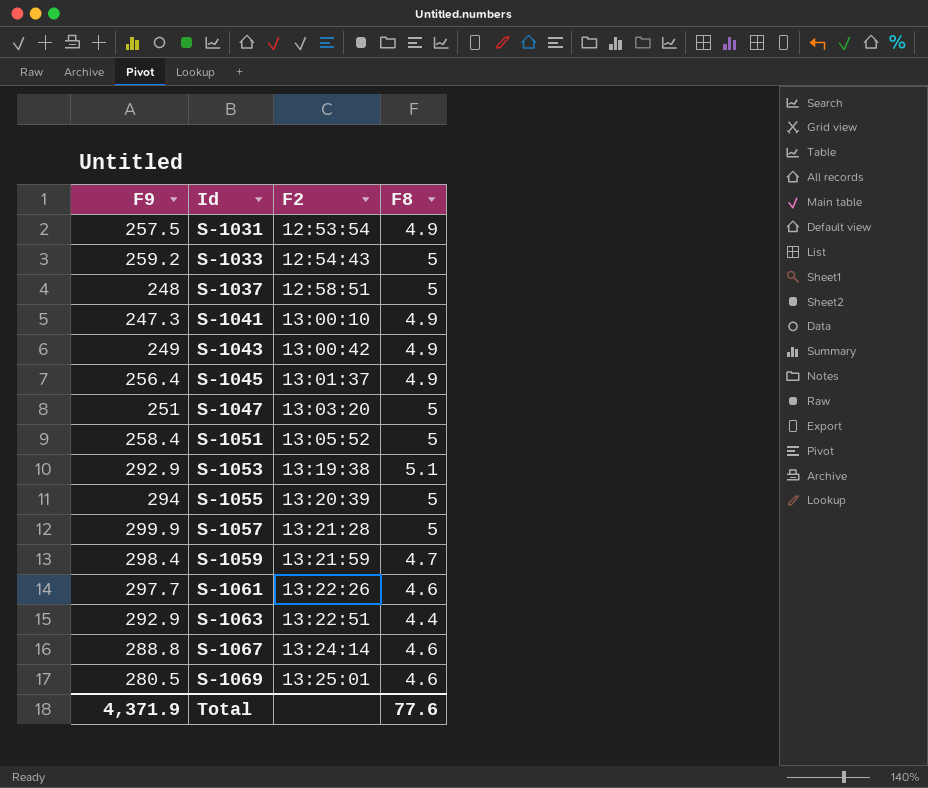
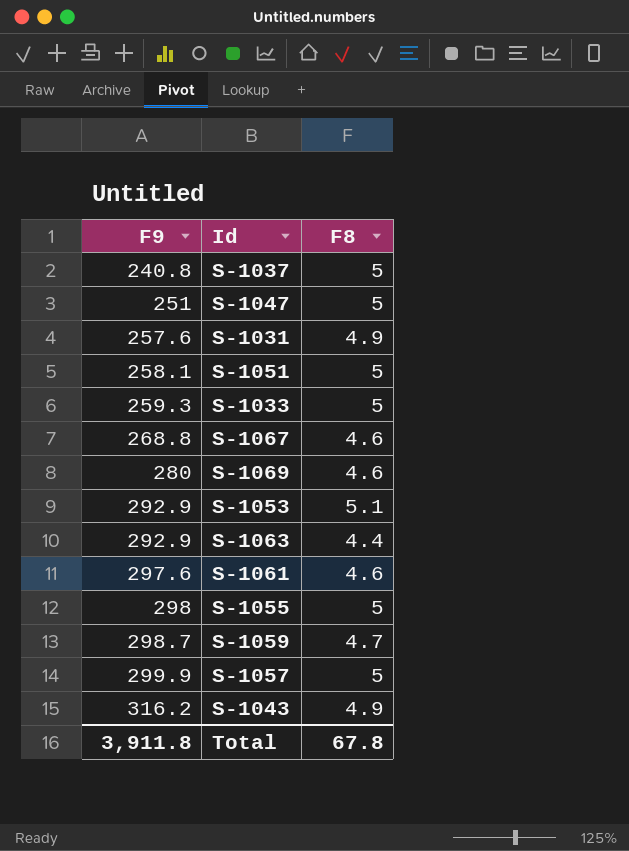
row order: Id ascending -> F9 ascending
column F2 | position: 3 -> none
row S-1041: 247.3 | 13:00:10 | 4.9 -> none
row S-1045: 256.4 | 13:01:37 | 4.9 -> none
S-1037 | F9: 248 -> 240.8
S-1031 | F9: 257.5 -> 257.6
S-1051 | F9: 258.4 -> 258.1
S-1033 | F9: 259.2 -> 259.3
S-1067 | F9: 288.8 -> 268.8
S-1069 | F9: 280.5 -> 280
S-1061 | F9: 297.7 -> 297.6
S-1055 | F9: 294 -> 298
S-1059 | F9: 298.4 -> 298.7
S-1043 | F9: 249 -> 316.2
Total | F9: 4,371.9 -> 3,911.8
Total | F8: 77.6 -> 67.8

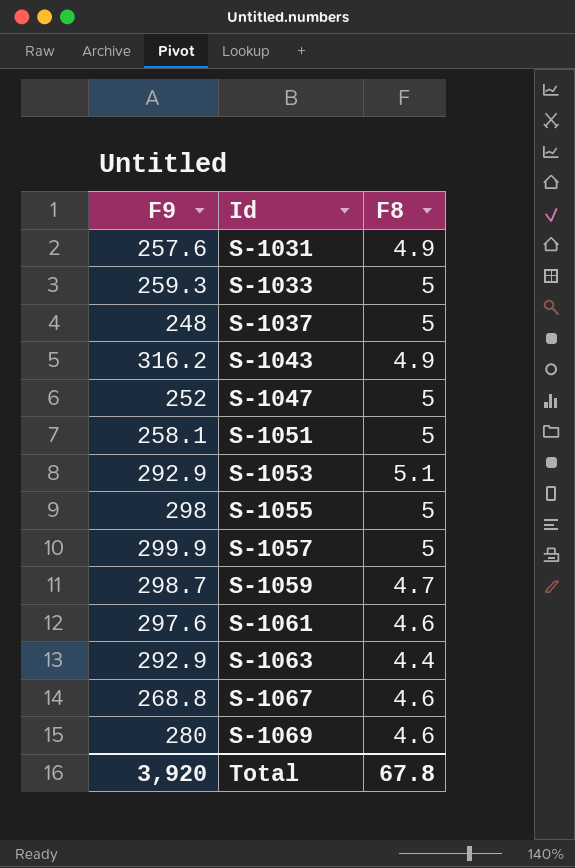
row order: F9 ascending -> Id ascending
S-1037 | F9: 240.8 -> 248
S-1047 | F9: 251 -> 252
Total | F9: 3,911.8 -> 3,920

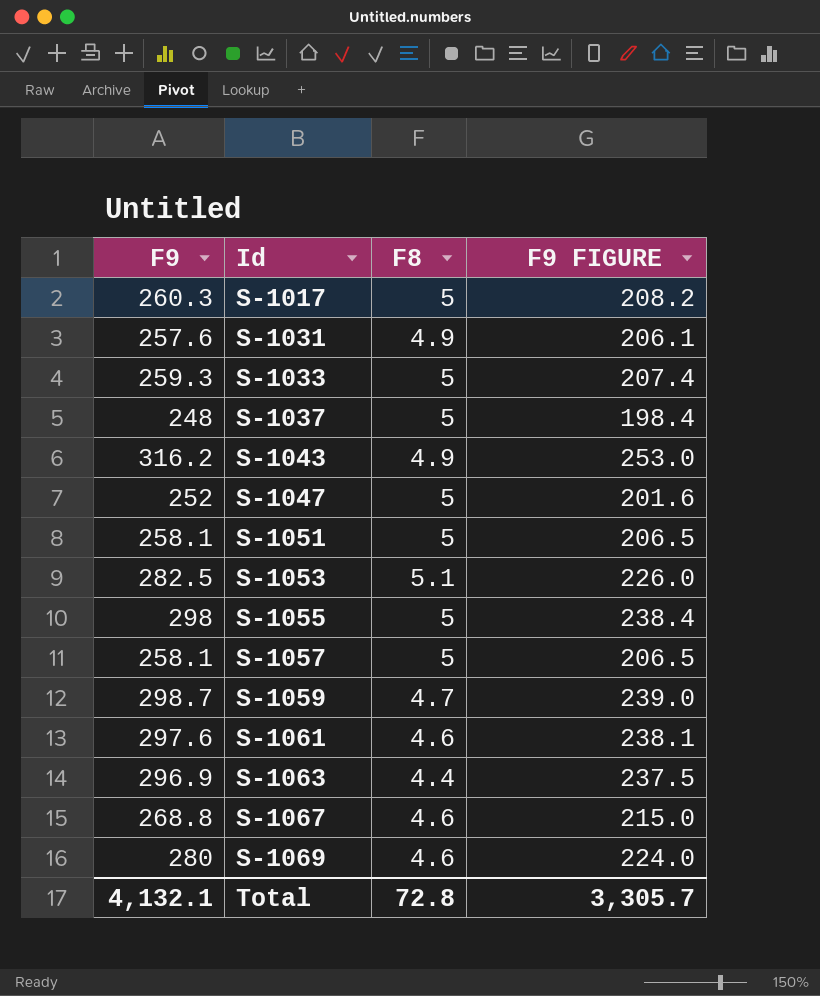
column F9 FIGURE | formula: none -> [F9] * 0.8
row S-1017: none -> 260.3 | 5 | 208.2
S-1053 | F9: 292.9 -> 282.5
S-1057 | F9: 299.9 -> 258.1
S-1063 | F9: 292.9 -> 296.9
Total | F9: 3,920 -> 4,132.1
Total | F8: 67.8 -> 72.8

